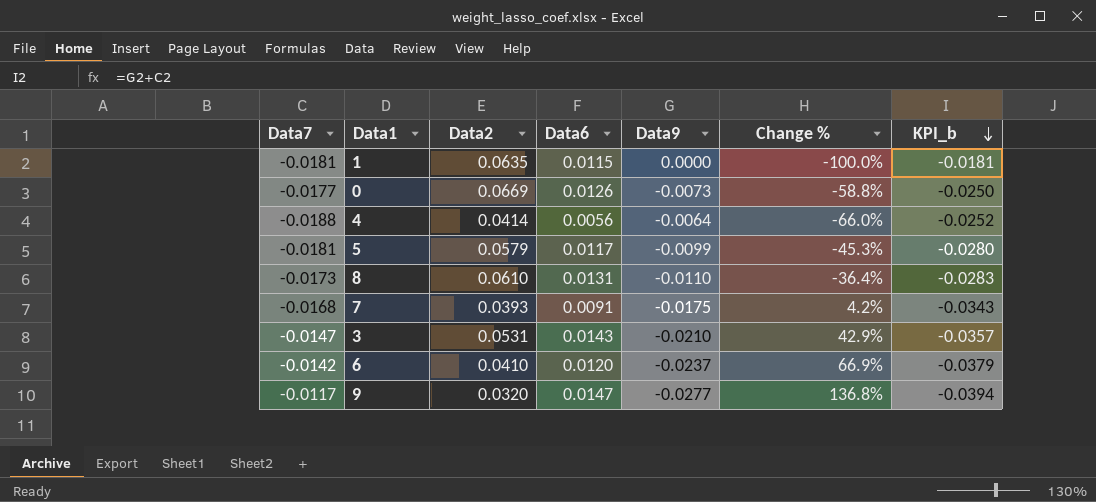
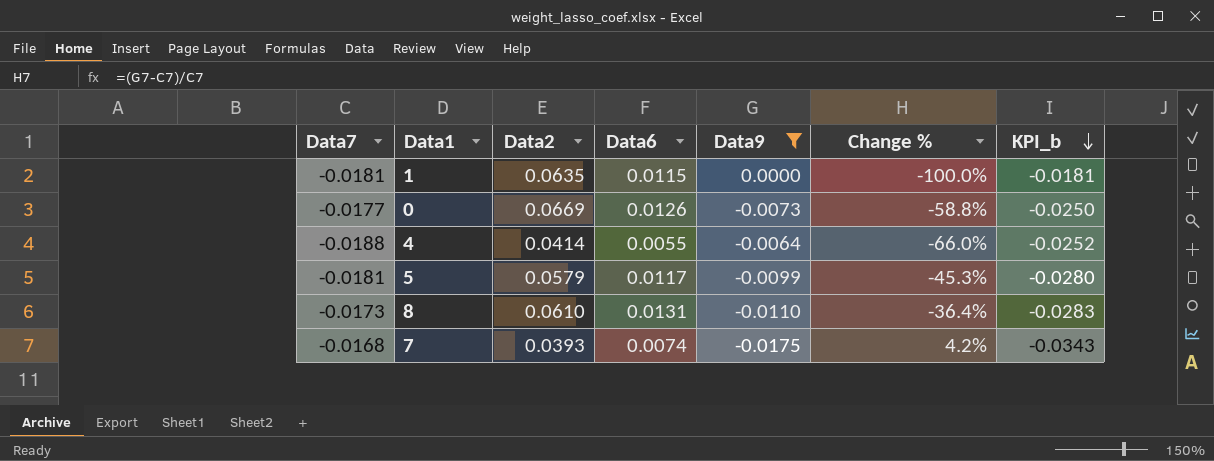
filter: none -> Data9 >= -0.0175
4 | Data6: 0.0056 -> 0.0055
7 | Data6: 0.0091 -> 0.0074

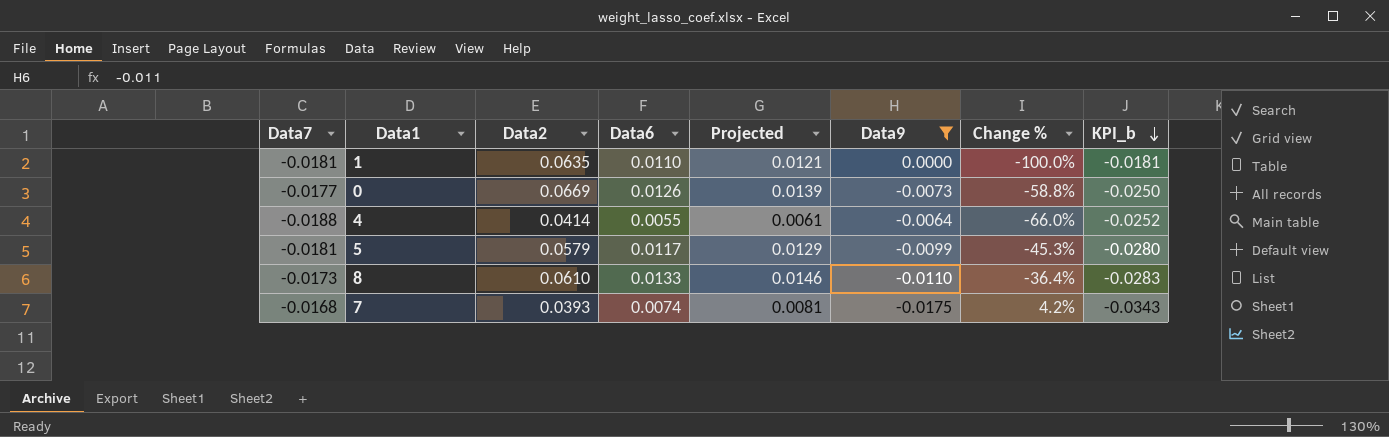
column Projected | formula: none -> [Data6] * 1.1
1 | Data6: 0.0115 -> 0.0110
8 | Data6: 0.0131 -> 0.0133

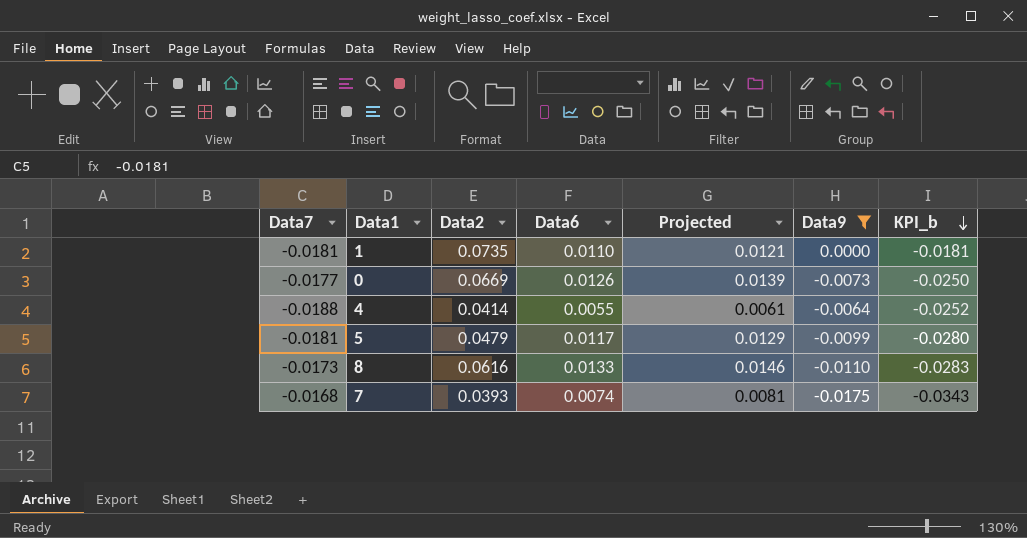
column Change % | formula: ([Data9] - [Data7]) / [Data7] -> none
1 | Data2: 0.0635 -> 0.0735
5 | Data2: 0.0579 -> 0.0479
8 | Data2: 0.0610 -> 0.0616

